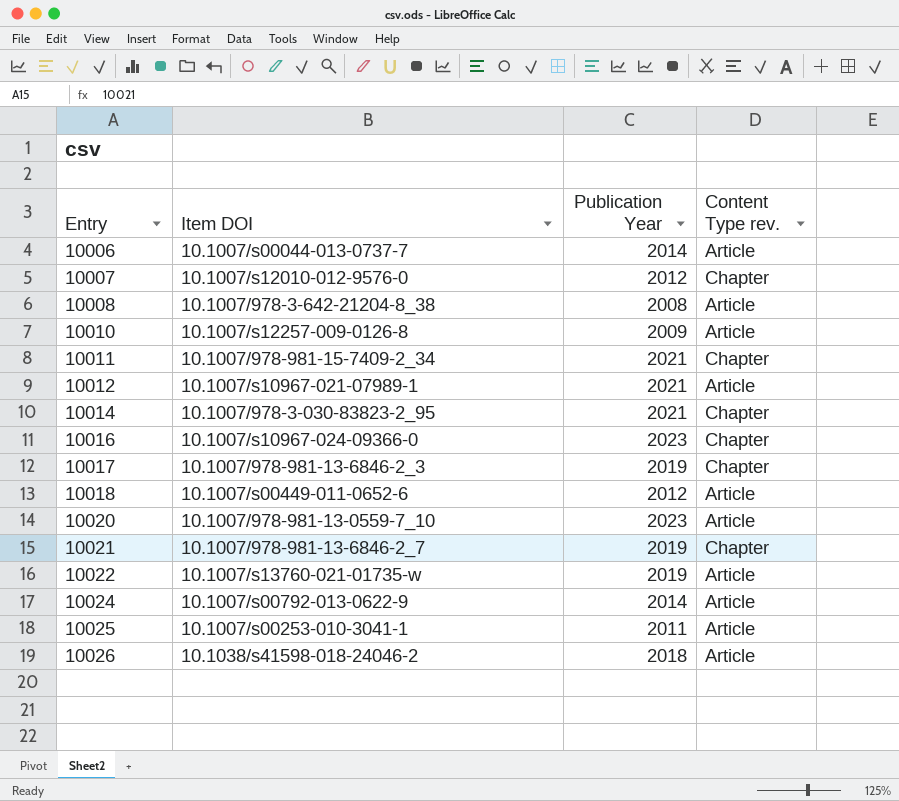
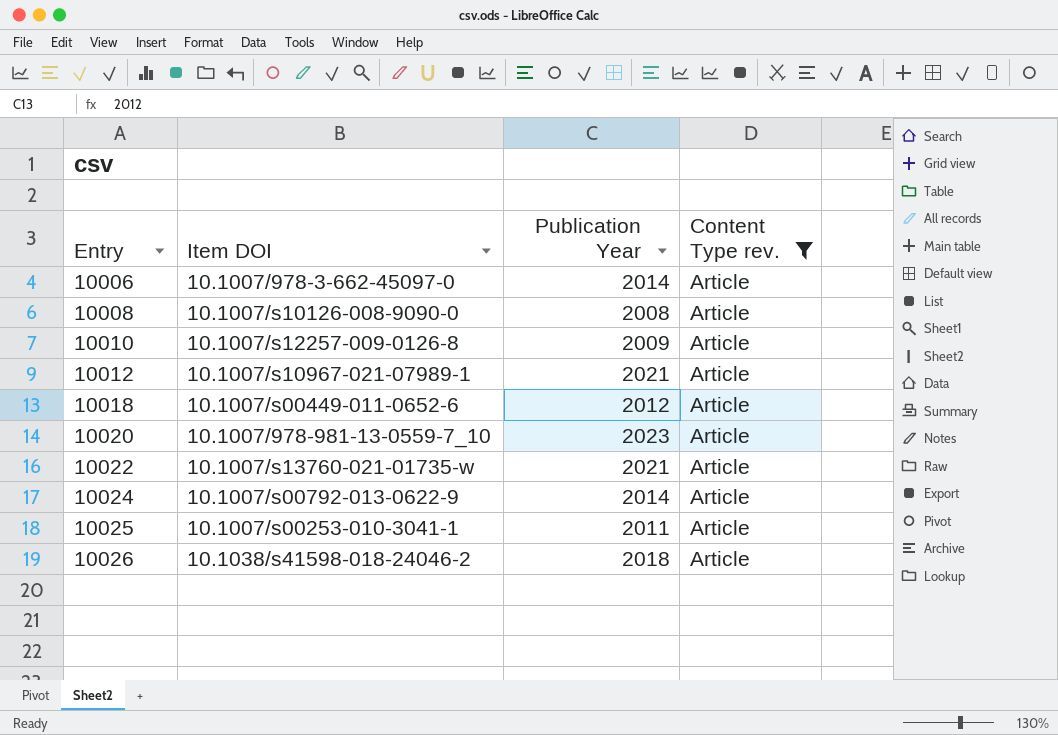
filter: none -> Content Type rev. = Article
10006 | Item DOI: 10.1007/s00044-013-0737-7 -> 10.1007/978-3-662-45097-0
10008 | Item DOI: 10.1007/978-3-642-21204-8_38 -> 10.1007/s10126-008-9090-0
10022 | Publication Year: 2019 -> 2021

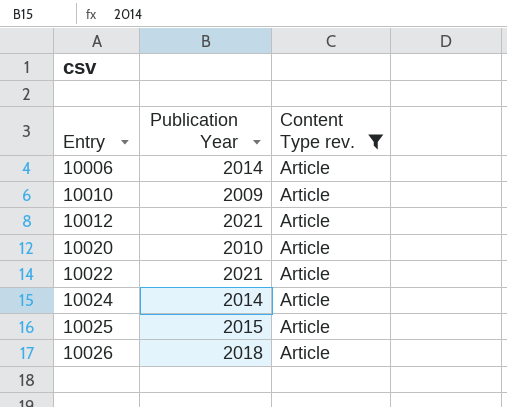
column Item DOI | position: 2 -> none
row 10008: 10.1007/s10126-008-9090-0 | 2008 | Article -> none
row 10018: 10.1007/s00449-011-0652-6 | 2012 | Article -> none
10020 | Publication Year: 2023 -> 2010
10025 | Publication Year: 2011 -> 2015

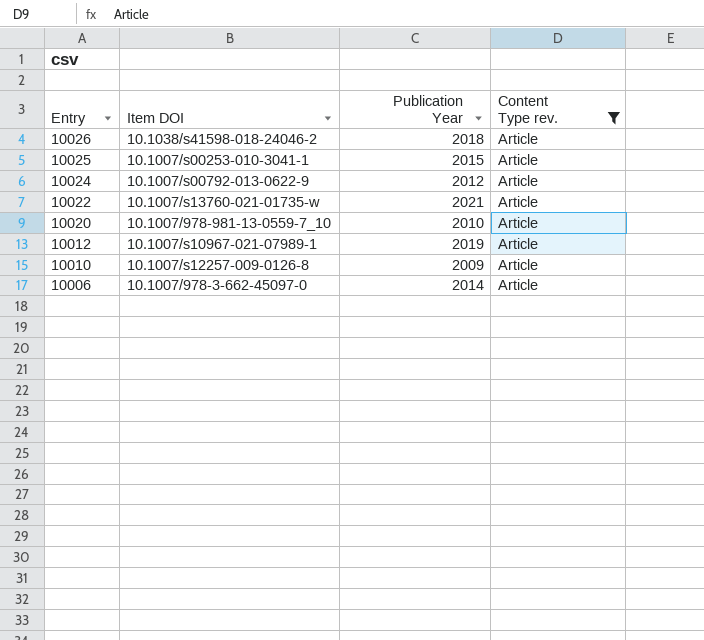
row order: Entry ascending -> Entry descending
column Item DOI | position: none -> 2
10024 | Publication Year: 2014 -> 2012
10012 | Publication Year: 2021 -> 2019

